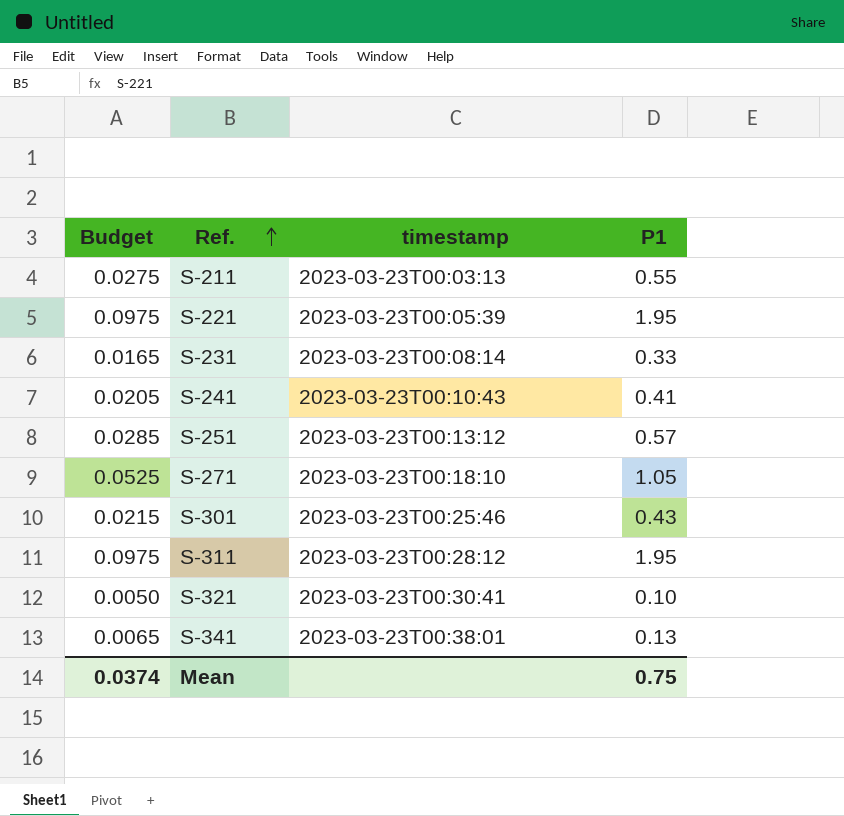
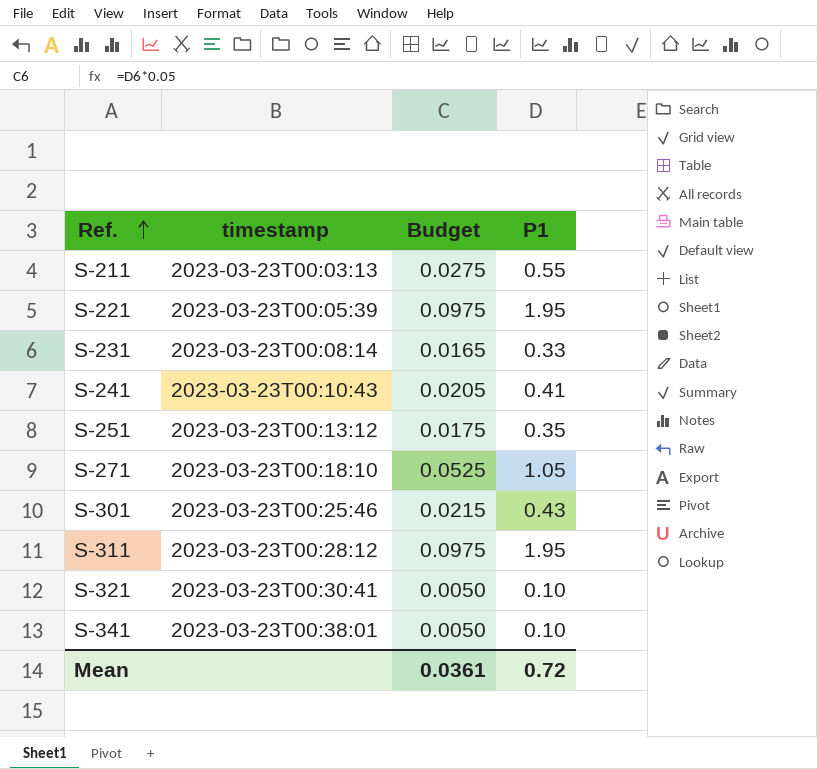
column Budget | position: 1 -> 3
S-251 | Budget: 0.0285 -> 0.0175
S-251 | P1: 0.57 -> 0.35
S-341 | Budget: 0.0065 -> 0.0050
S-341 | P1: 0.13 -> 0.10
Mean | Budget: 0.0374 -> 0.0361
Mean | P1: 0.75 -> 0.72

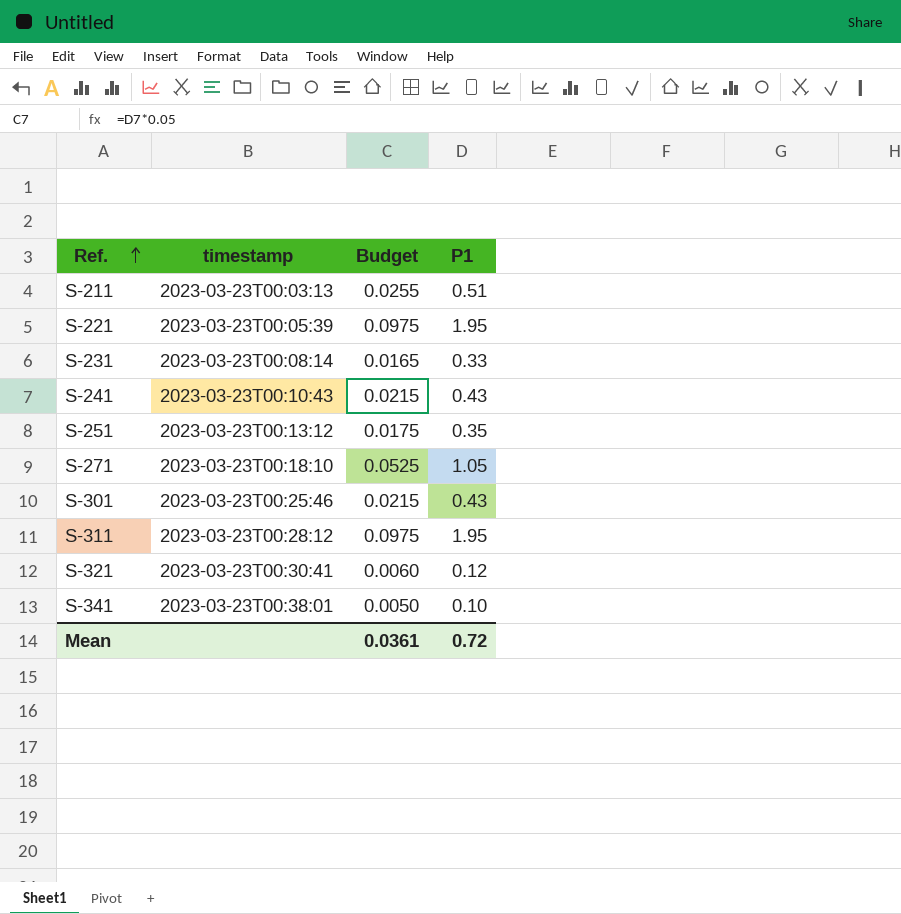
S-211 | Budget: 0.0275 -> 0.0255
S-211 | P1: 0.55 -> 0.51
S-241 | Budget: 0.0205 -> 0.0215
S-241 | P1: 0.41 -> 0.43
S-321 | Budget: 0.0050 -> 0.0060
S-321 | P1: 0.10 -> 0.12

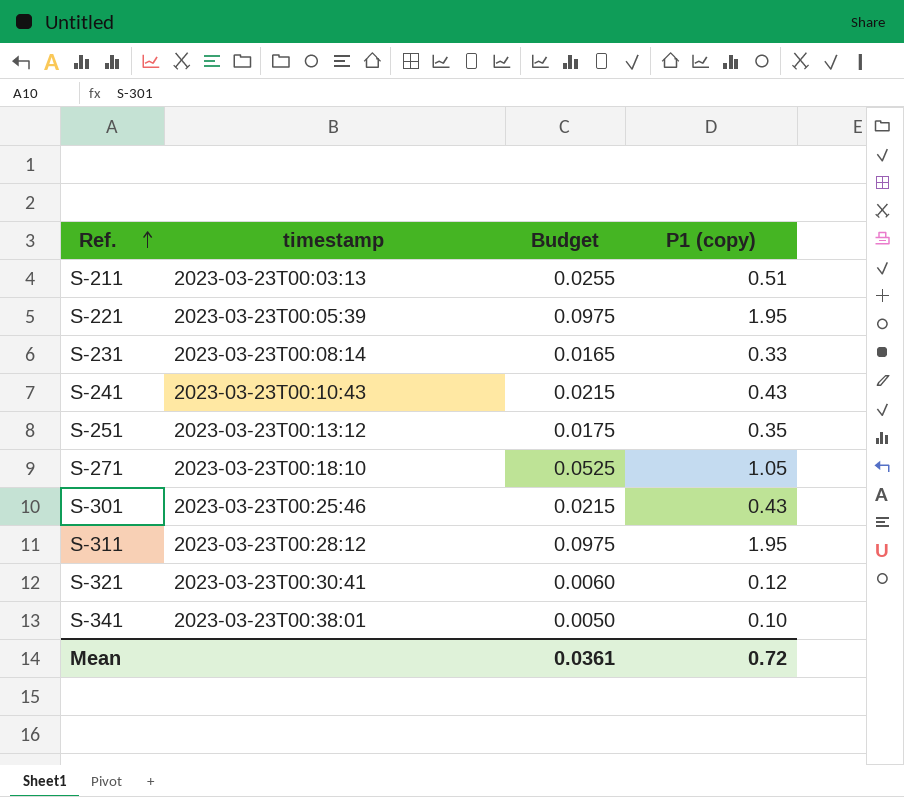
column name: P1 -> P1 (copy)

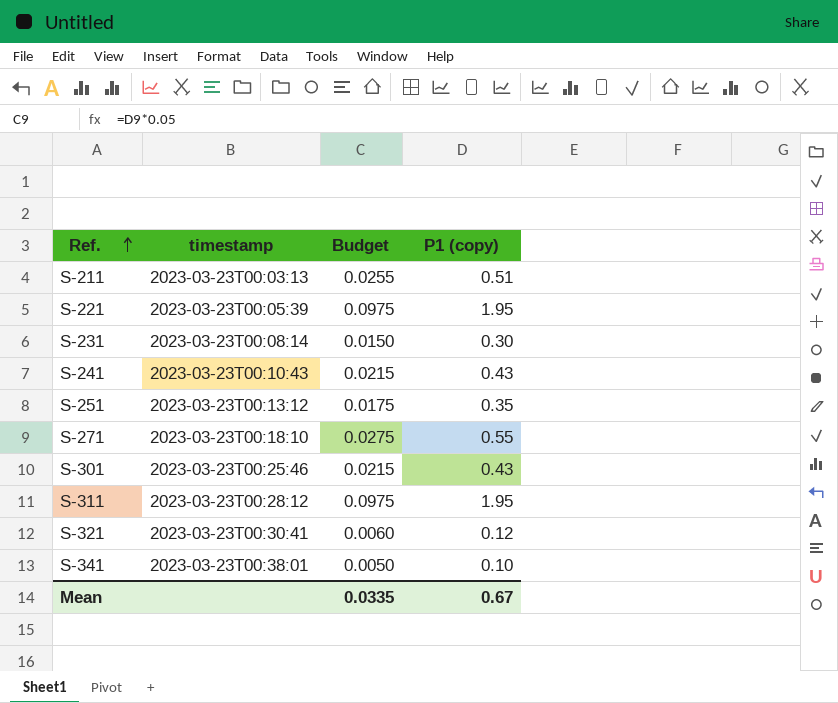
S-231 | Budget: 0.0165 -> 0.0150
S-231 | P1 (copy): 0.33 -> 0.30
S-271 | Budget: 0.0525 -> 0.0275
S-271 | P1 (copy): 1.05 -> 0.55
Mean | Budget: 0.0361 -> 0.0335
Mean | P1 (copy): 0.72 -> 0.67

